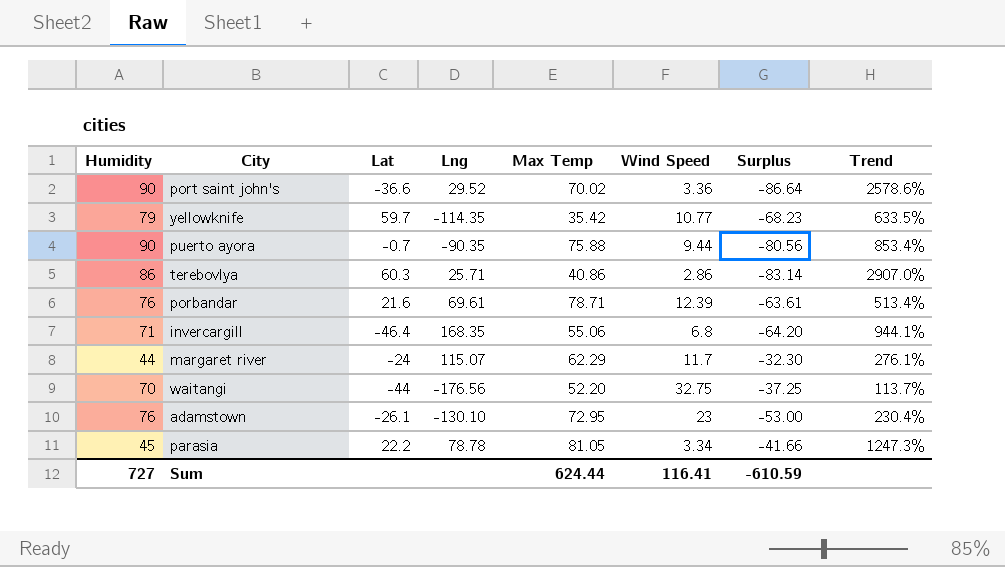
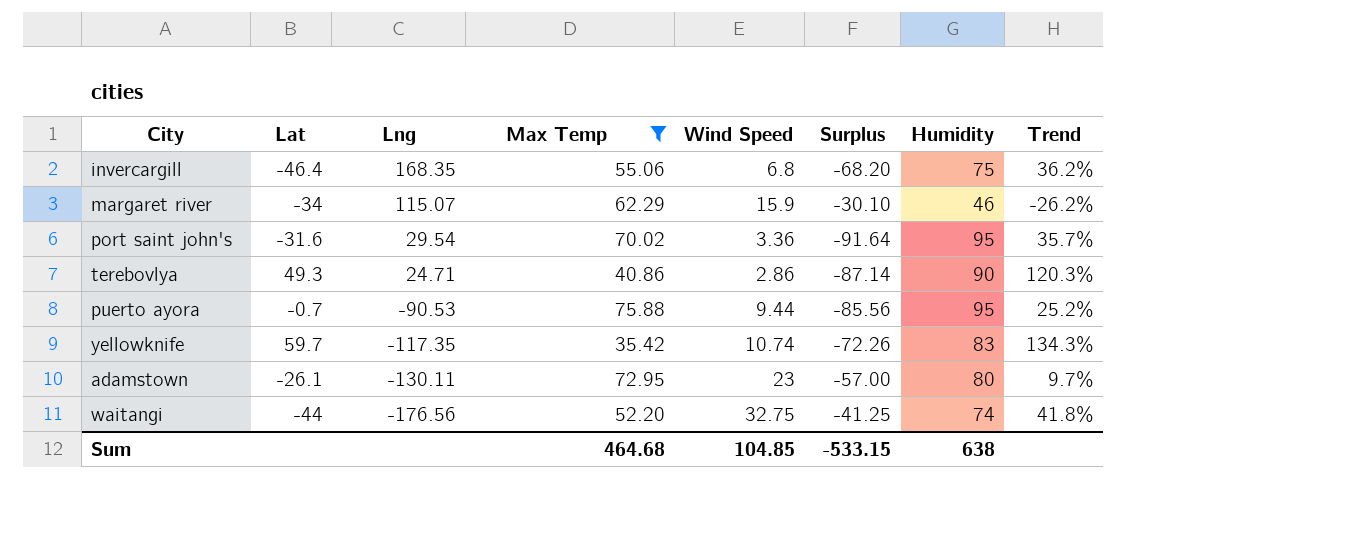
filter: none -> Max Temp <= 75.88
row order: none -> Lng descending
column Humidity | position: 1 -> 7
column Trend | formula: ([Humidity] - [Wind Speed]) / [Wind Speed] -> ([Humidity] - [Max Temp]) / [Max Temp]
invercargill | Surplus: -64.20 -> -68.20
invercargill | Humidity: 71 -> 75
margaret river | Lat: -24 -> -34
margaret river | Wind Speed: 11.7 -> 15.9
margaret river | Surplus: -32.30 -> -30.10
margaret river | Humidity: 44 -> 46
port saint john's | Lat: -36.6 -> -31.6
port saint john's | Lng: 29.52 -> 29.54
port saint john's | Surplus: -86.64 -> -91.64
port saint john's | Humidity: 90 -> 95
terebovlya | Lat: 60.3 -> 49.3
terebovlya | Lng: 25.71 -> 24.71
terebovlya | Surplus: -83.14 -> -87.14
terebovlya | Humidity: 86 -> 90
puerto ayora | Lng: -90.35 -> -90.53
puerto ayora | Surplus: -80.56 -> -85.56
puerto ayora | Humidity: 90 -> 95
yellowknife | Lng: -114.35 -> -117.35
yellowknife | Wind Speed: 10.77 -> 10.74
yellowknife | Surplus: -68.23 -> -72.26
yellowknife | Humidity: 79 -> 83
adamstown | Lng: -130.10 -> -130.11
adamstown | Surplus: -53.00 -> -57.00
adamstown | Humidity: 76 -> 80
waitangi | Surplus: -37.25 -> -41.25
waitangi | Humidity: 70 -> 74
Sum | Max Temp: 624.44 -> 464.68
Sum | Wind Speed: 116.41 -> 104.85
Sum | Surplus: -610.59 -> -533.15
Sum | Humidity: 727 -> 638

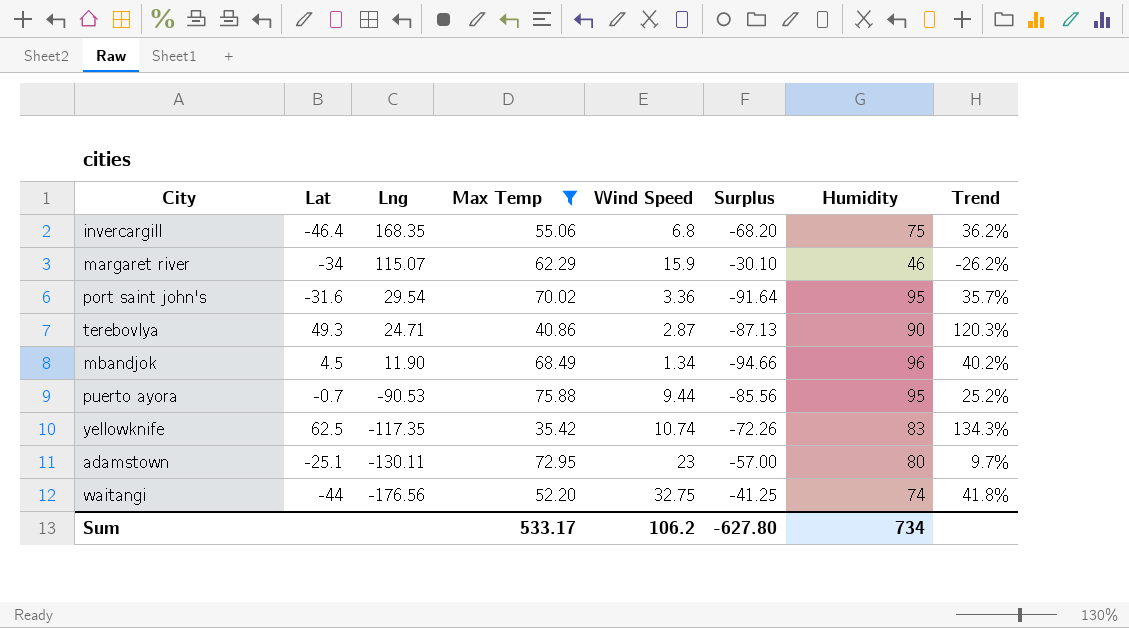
terebovlya | Wind Speed: 2.86 -> 2.87
terebovlya | Surplus: -87.14 -> -87.13
row mbandjok: none -> 4.5 | 11.90 | 68.49 | 1.34 | -94.66 | 96 | 40.2%
yellowknife | Lat: 59.7 -> 62.5
adamstown | Lat: -26.1 -> -25.1
Sum | Max Temp: 464.68 -> 533.17
Sum | Wind Speed: 104.85 -> 106.2
Sum | Surplus: -533.15 -> -627.80
Sum | Humidity: 638 -> 734

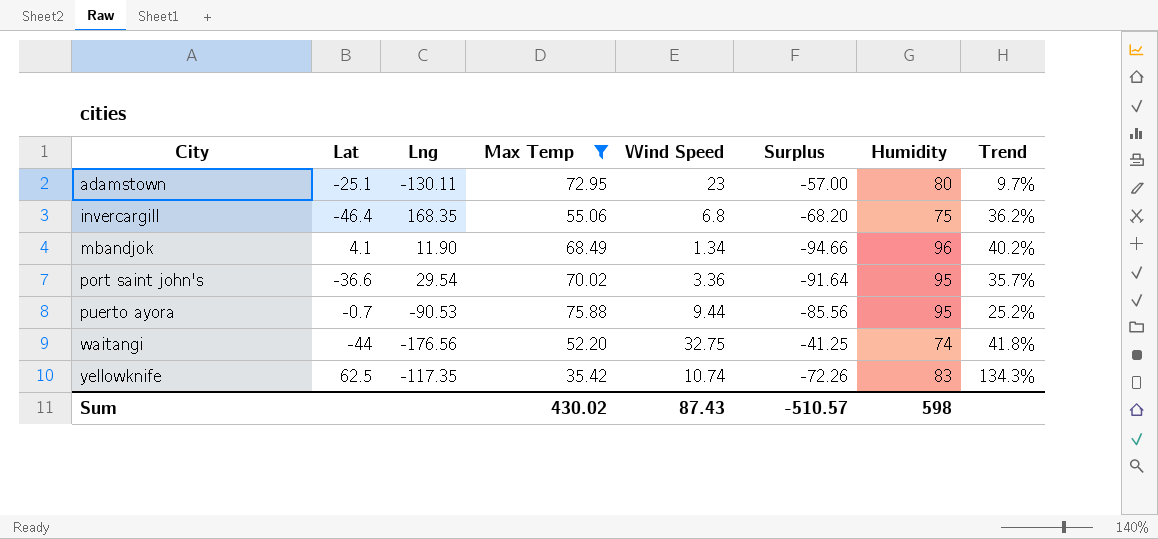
row order: Lng descending -> City ascending
row margaret river: -34 | 115.07 | 62.29 | 15.9 | -30.10 | 46 | -26.2% -> none
row terebovlya: 49.3 | 24.71 | 40.86 | 2.87 | -87.13 | 90 | 120.3% -> none
mbandjok | Lat: 4.5 -> 4.1
port saint john's | Lat: -31.6 -> -36.6
Sum | Max Temp: 533.17 -> 430.02
Sum | Wind Speed: 106.2 -> 87.43
Sum | Surplus: -627.80 -> -510.57
Sum | Humidity: 734 -> 598

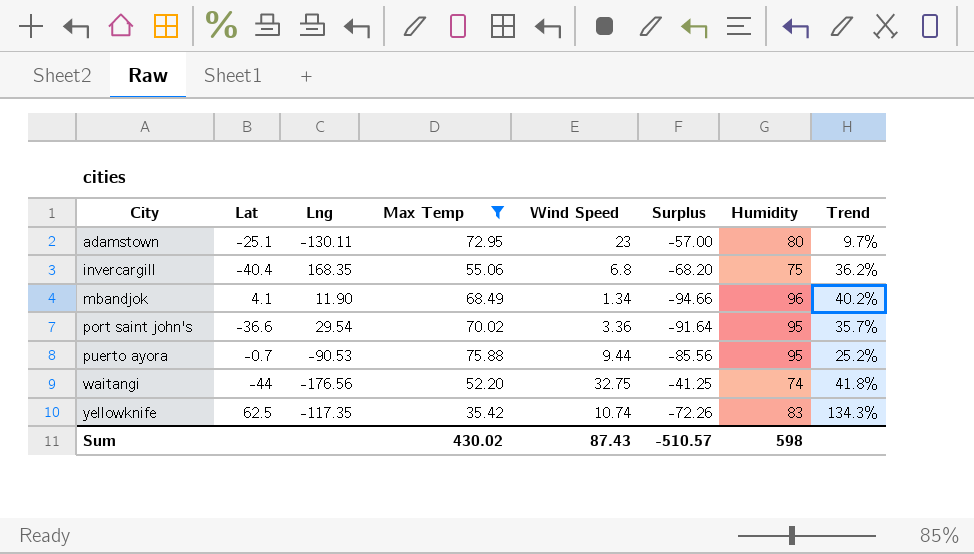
invercargill | Lat: -46.4 -> -40.4

